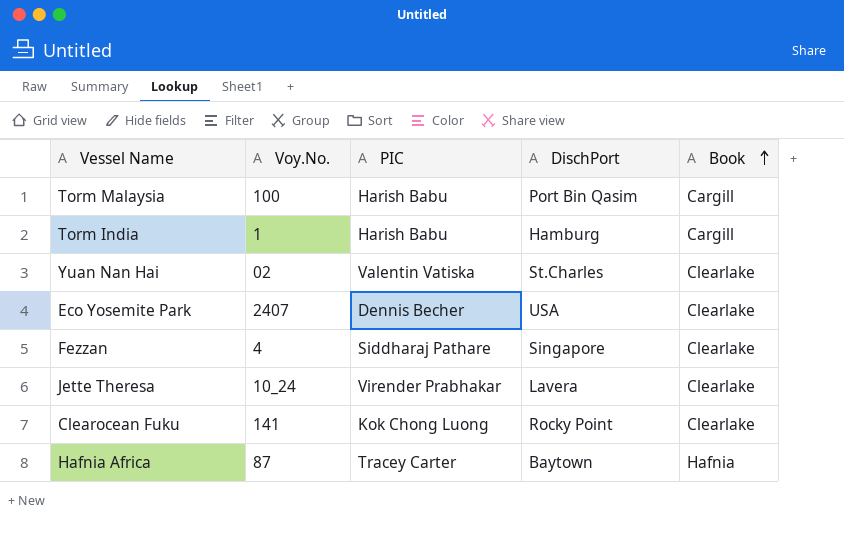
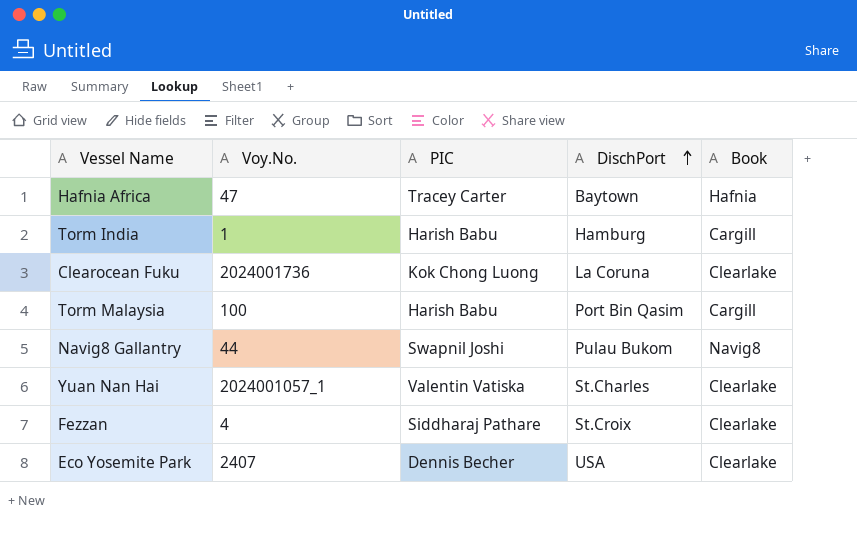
row order: Book ascending -> DischPort ascending
row Jette Theresa: 10_24 | Virender Prabhakar | Lavera | Clearlake -> none
Hafnia Africa | Voy.No.: 87 -> 47
Clearocean Fuku | Voy.No.: 141 -> 2024001736
Clearocean Fuku | DischPort: Rocky Point -> La Coruna
row Navig8 Gallantry: none -> 44 | Swapnil Joshi | Pulau Bukom | Navig8
Yuan Nan Hai | Voy.No.: 02 -> 2024001057_1
Fezzan | DischPort: Singapore -> St.Croix

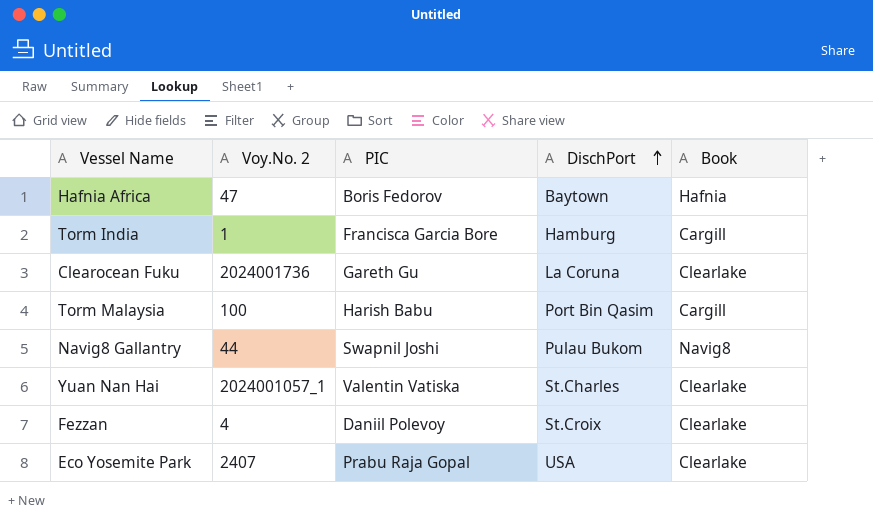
column name: Voy.No. -> Voy.No. 2
Hafnia Africa | PIC: Tracey Carter -> Boris Fedorov
Torm India | PIC: Harish Babu -> Francisca Garcia Bore
Clearocean Fuku | PIC: Kok Chong Luong -> Gareth Gu
Fezzan | PIC: Siddharaj Pathare -> Daniil Polevoy
Eco Yosemite Park | PIC: Dennis Becher -> Prabu Raja Gopal

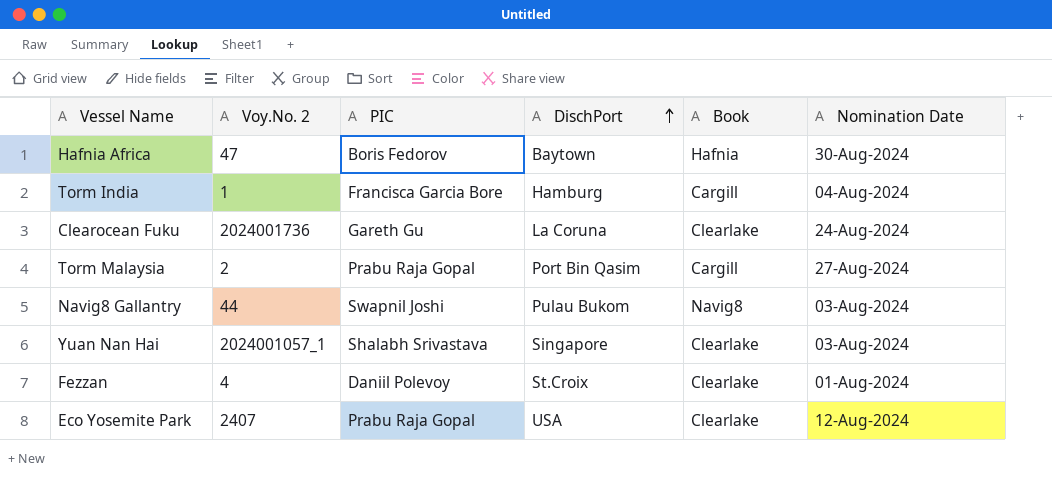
column Nomination Date | position: none -> 6
Torm Malaysia | Voy.No. 2: 100 -> 2
Torm Malaysia | PIC: Harish Babu -> Prabu Raja Gopal
Yuan Nan Hai | PIC: Valentin Vatiska -> Shalabh Srivastava
Yuan Nan Hai | DischPort: St.Charles -> Singapore

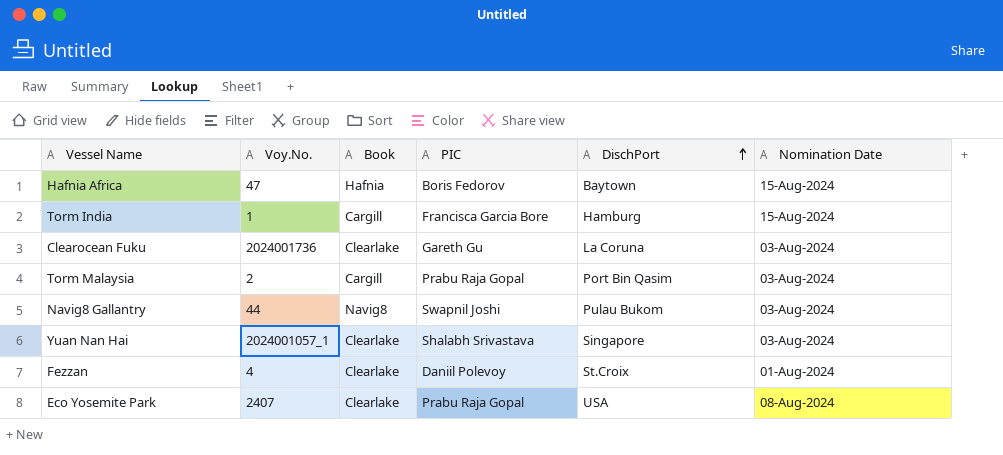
column name: Voy.No. 2 -> Voy.No.
column Book | position: 5 -> 3
Hafnia Africa | Nomination Date: 30-Aug-2024 -> 15-Aug-2024
Torm India | Nomination Date: 04-Aug-2024 -> 15-Aug-2024
Clearocean Fuku | Nomination Date: 24-Aug-2024 -> 03-Aug-2024
Torm Malaysia | Nomination Date: 27-Aug-2024 -> 03-Aug-2024
Eco Yosemite Park | Nomination Date: 12-Aug-2024 -> 08-Aug-2024

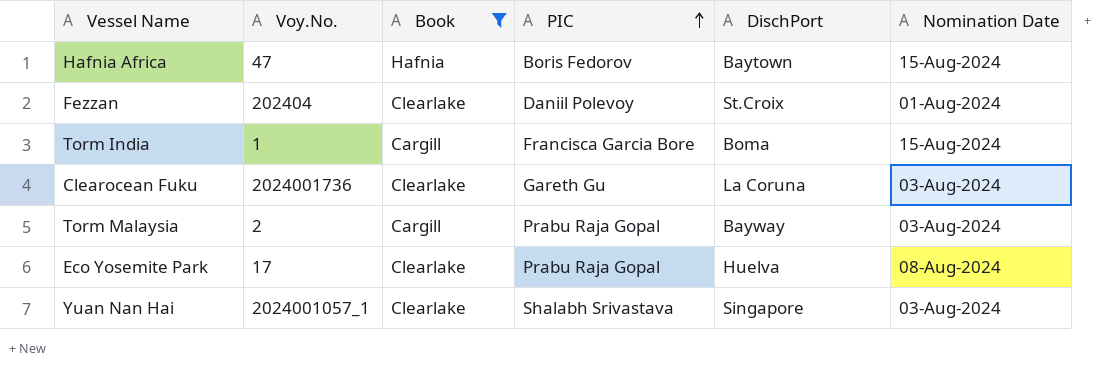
filter: none -> Book != Navig8
row order: DischPort ascending -> PIC ascending
Fezzan | Voy.No.: 4 -> 202404
Torm India | DischPort: Hamburg -> Boma
Torm Malaysia | DischPort: Port Bin Qasim -> Bayway
Eco Yosemite Park | Voy.No.: 2407 -> 17
Eco Yosemite Park | DischPort: USA -> Huelva

